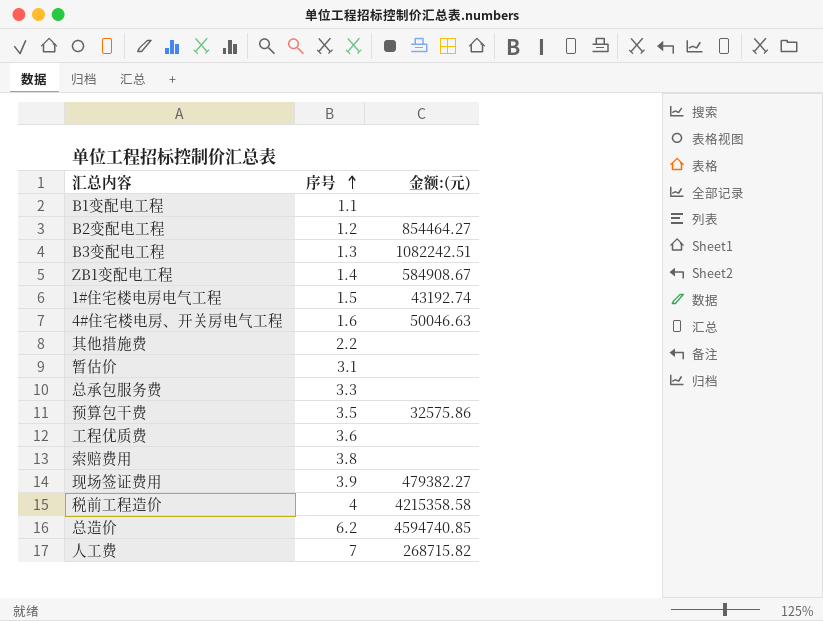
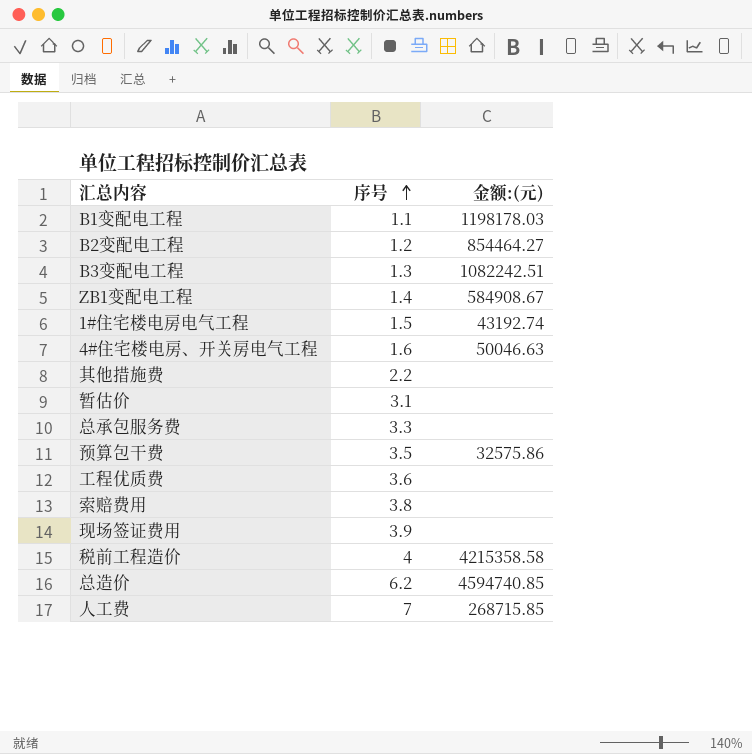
B1变配电工程 | 金额:(元): none -> 1198178.03
现场签证费用 | 金额:(元): 479382.27 -> none
人工费 | 金额:(元): 268715.82 -> 268715.85

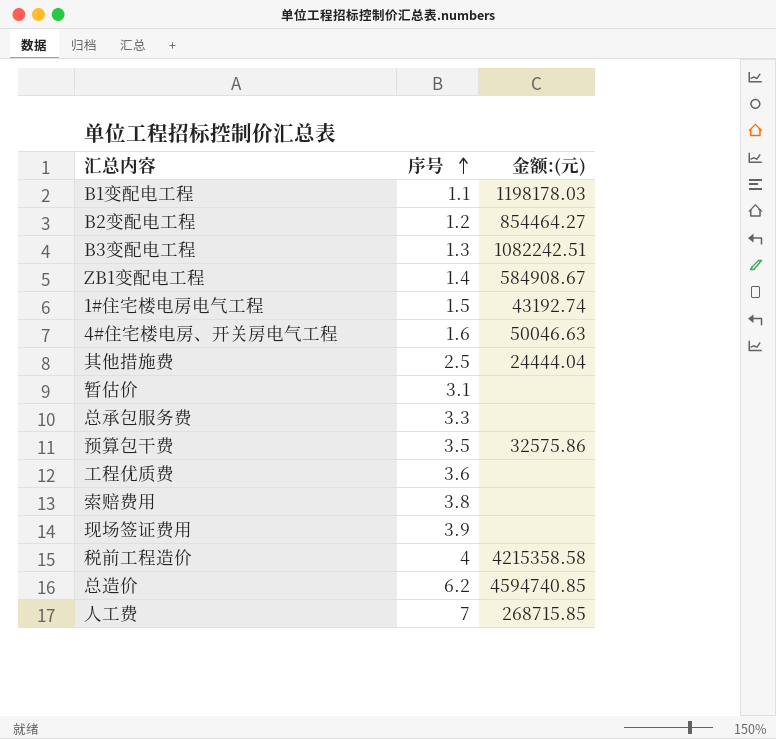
其他措施费 | 序号: 2.2 -> 2.5
其他措施费 | 金额:(元): none -> 24444.04

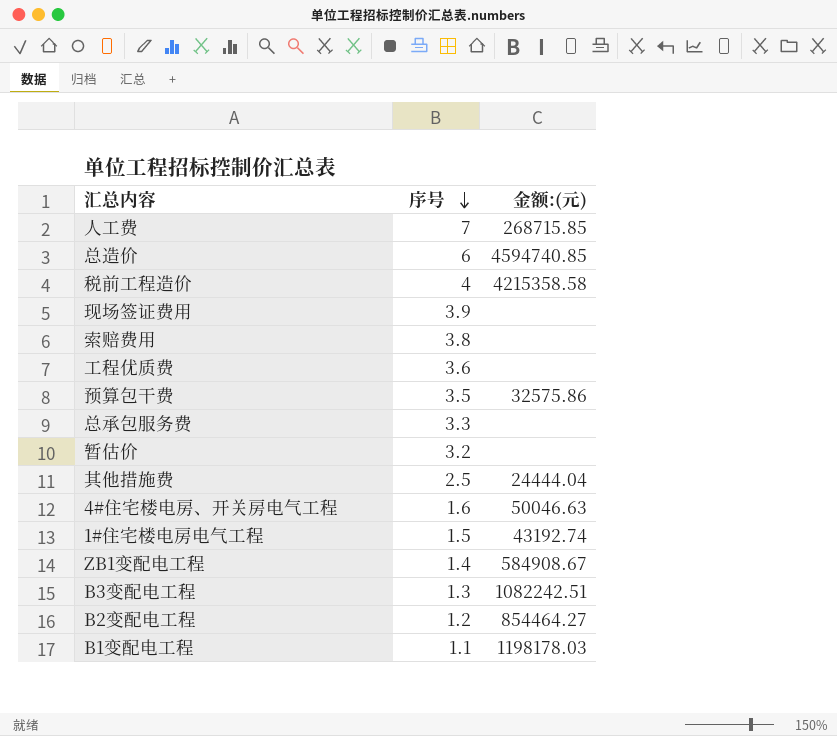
row order: 序号 ascending -> 序号 descending
总造价 | 序号: 6.2 -> 6
暂估价 | 序号: 3.1 -> 3.2

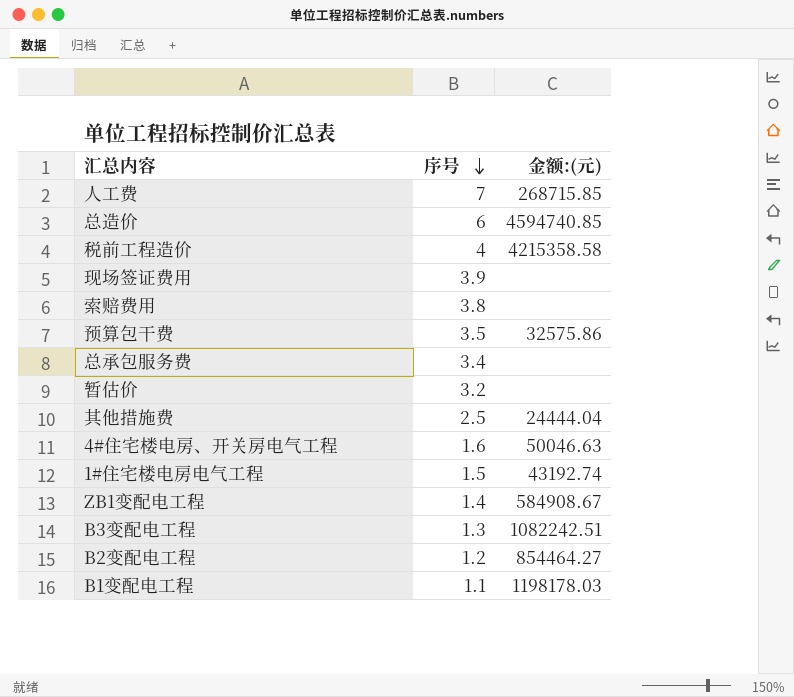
row 工程优质费: 3.6 | none -> none
总承包服务费 | 序号: 3.3 -> 3.4

